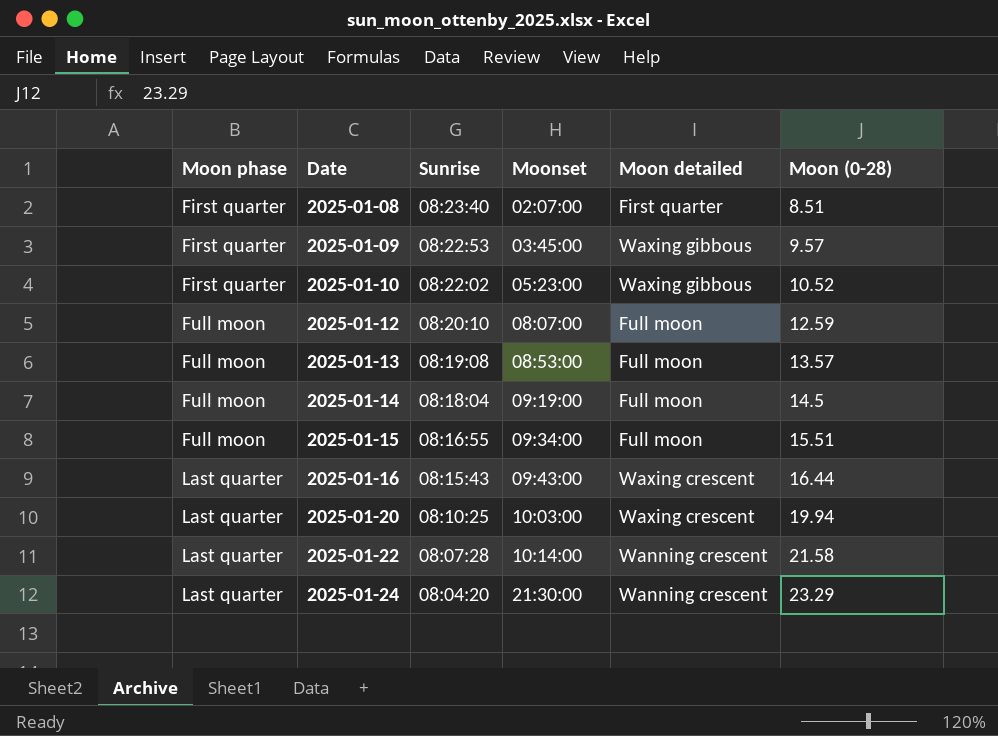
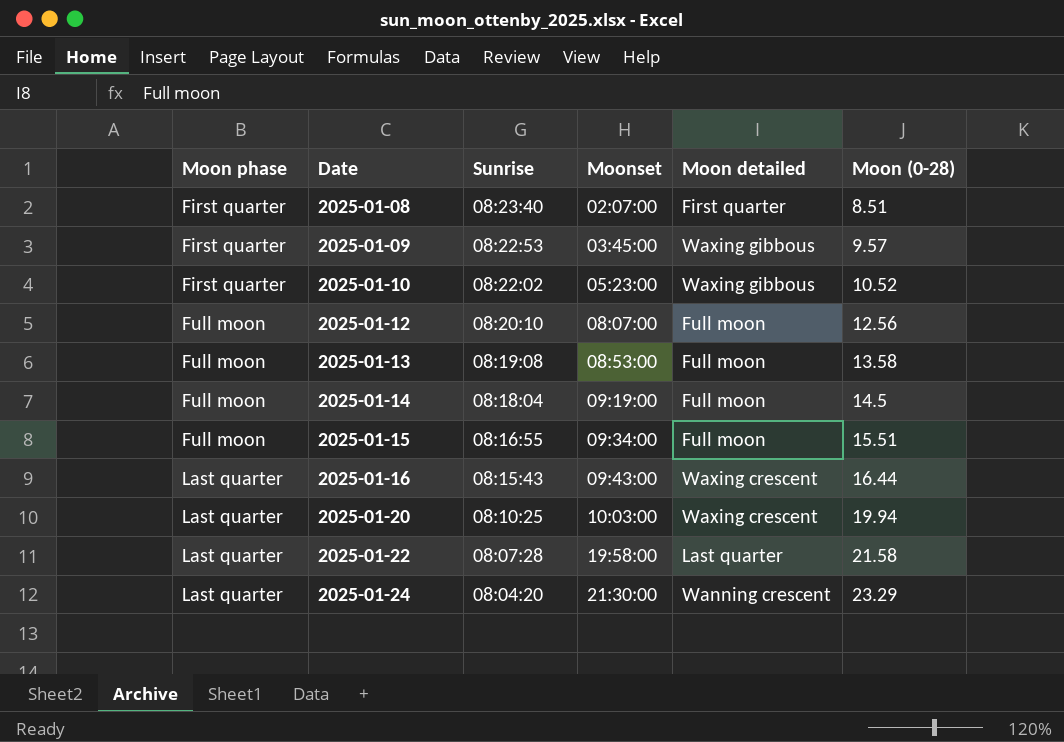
2025-01-12 | Moon (0-28): 12.59 -> 12.56
2025-01-13 | Moon (0-28): 13.57 -> 13.58
2025-01-22 | Moonset: 10:14:00 -> 19:58:00
2025-01-22 | Moon detailed: Wanning crescent -> Last quarter

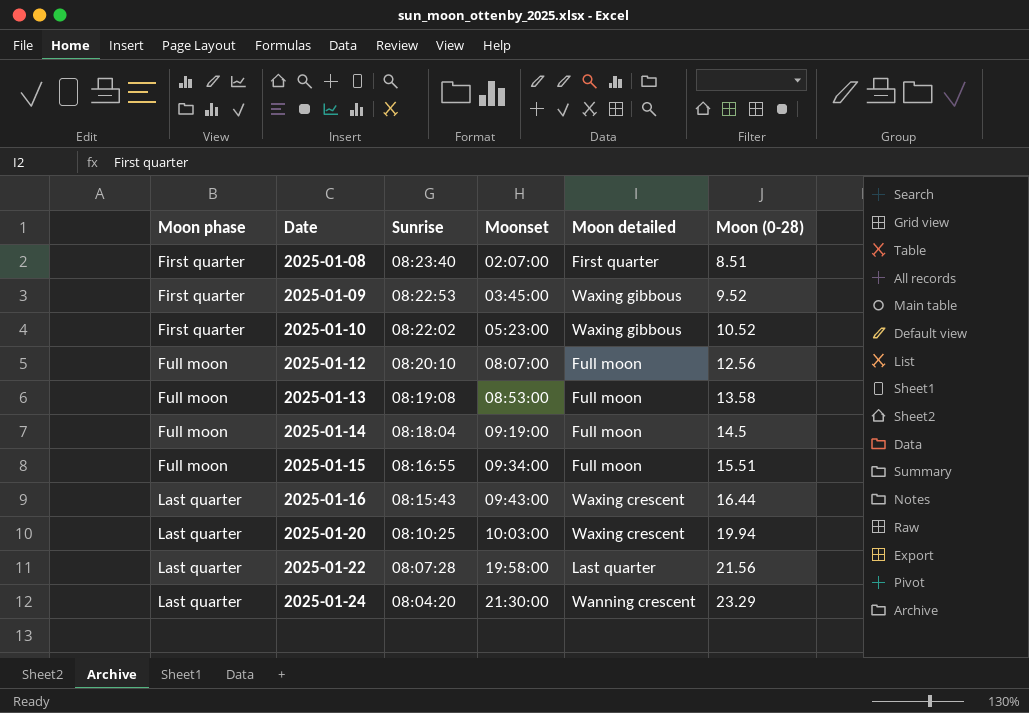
2025-01-09 | Moon (0-28): 9.57 -> 9.52
2025-01-22 | Moon (0-28): 21.58 -> 21.56

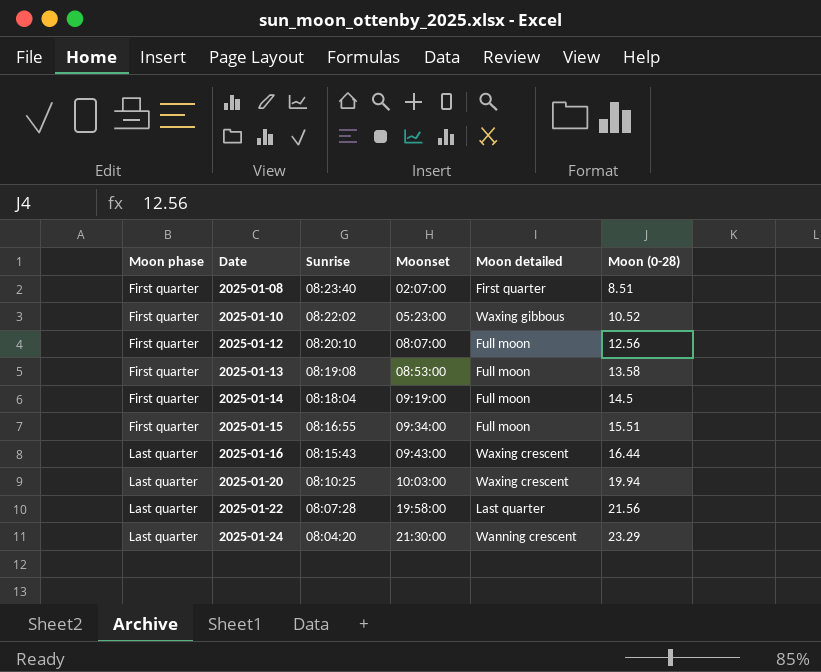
row 2025-01-09: First quarter | 08:22:53 | 03:45:00 | Waxing gibbous | 9.52 -> none
2025-01-12 | Moon phase: Full moon -> First quarter
2025-01-13 | Moon phase: Full moon -> First quarter
2025-01-14 | Moon phase: Full moon -> First quarter
2025-01-15 | Moon phase: Full moon -> First quarter

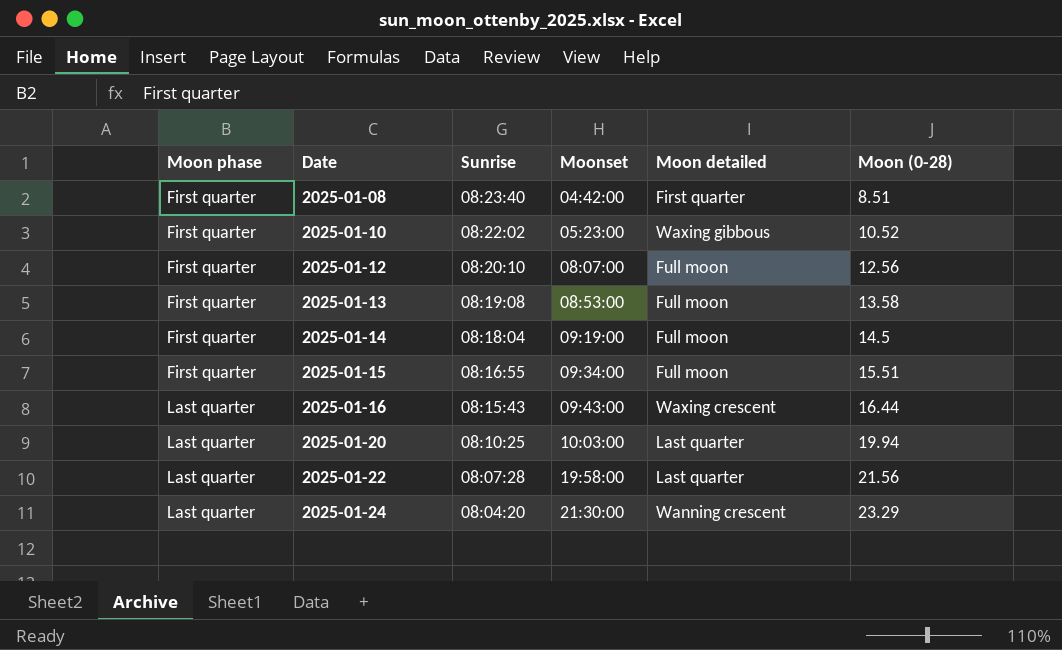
2025-01-08 | Moonset: 02:07:00 -> 04:42:00
2025-01-20 | Moon detailed: Waxing crescent -> Last quarter

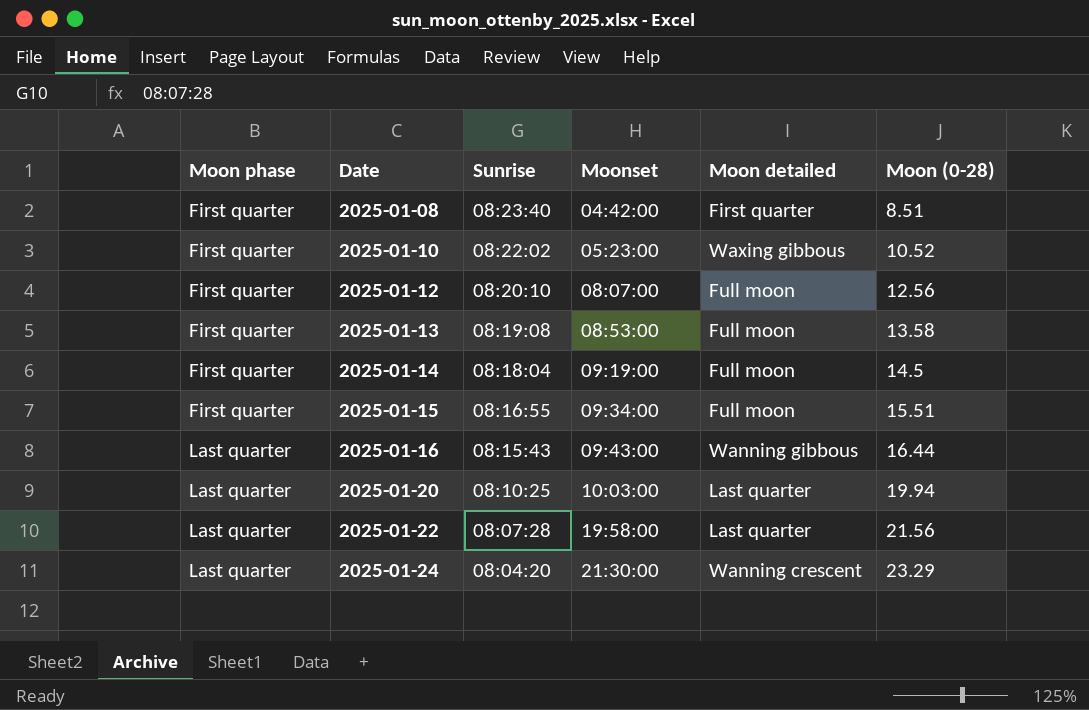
2025-01-16 | Moon detailed: Waxing crescent -> Wanning gibbous

